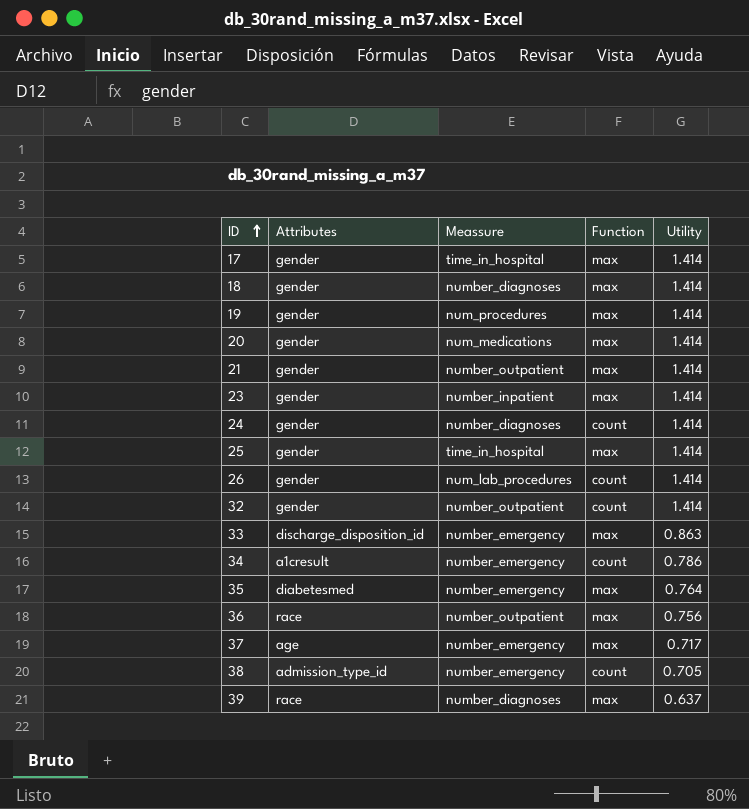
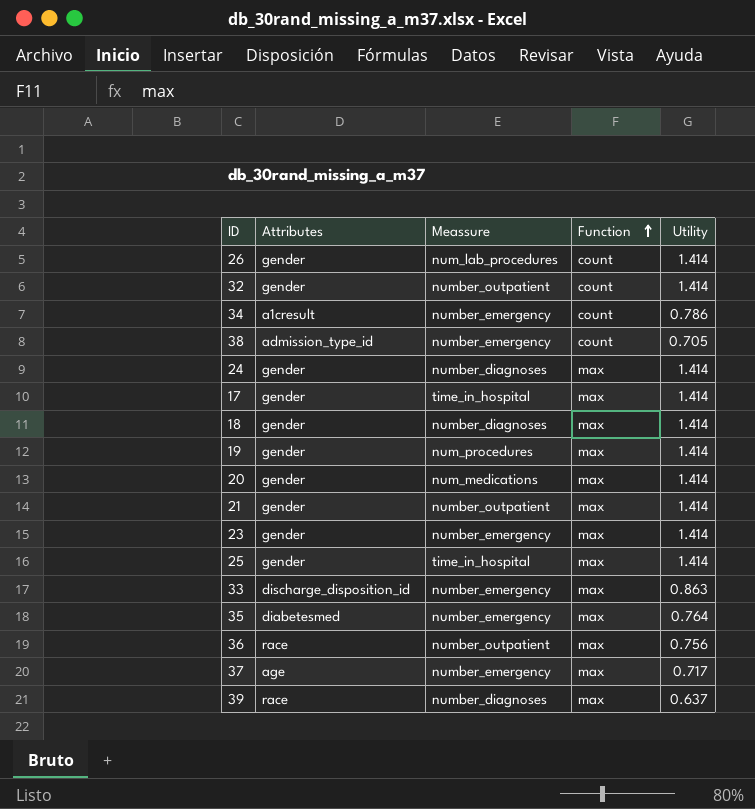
row order: ID ascending -> Function ascending
24 | Function: count -> max
23 | Meassure: number_inpatient -> number_emergency

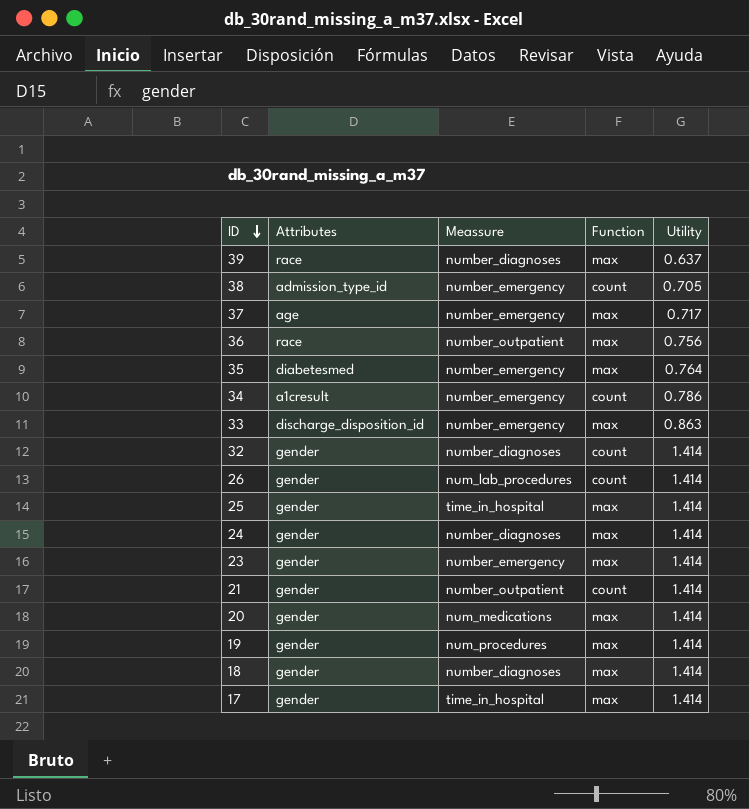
row order: Function ascending -> ID descending
32 | Meassure: number_outpatient -> number_diagnoses
21 | Function: max -> count

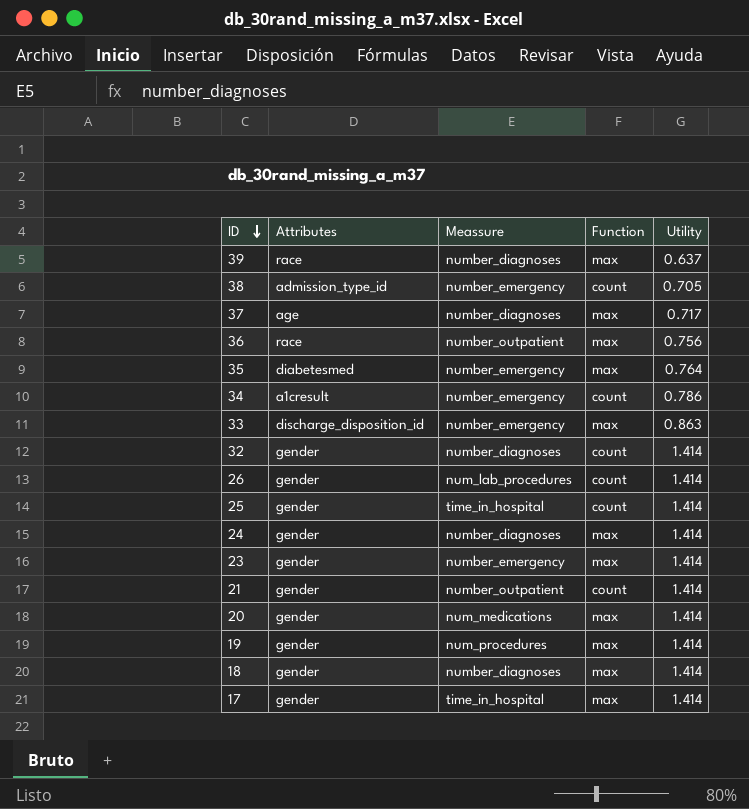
37 | Meassure: number_emergency -> number_diagnoses
25 | Function: max -> count

